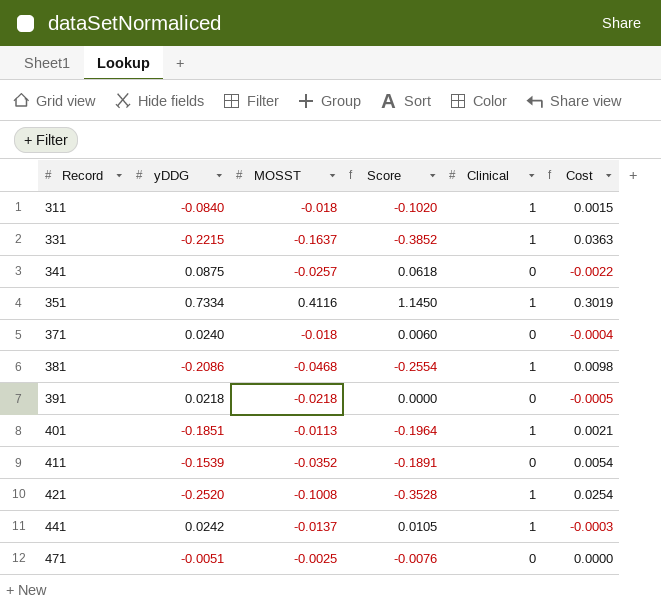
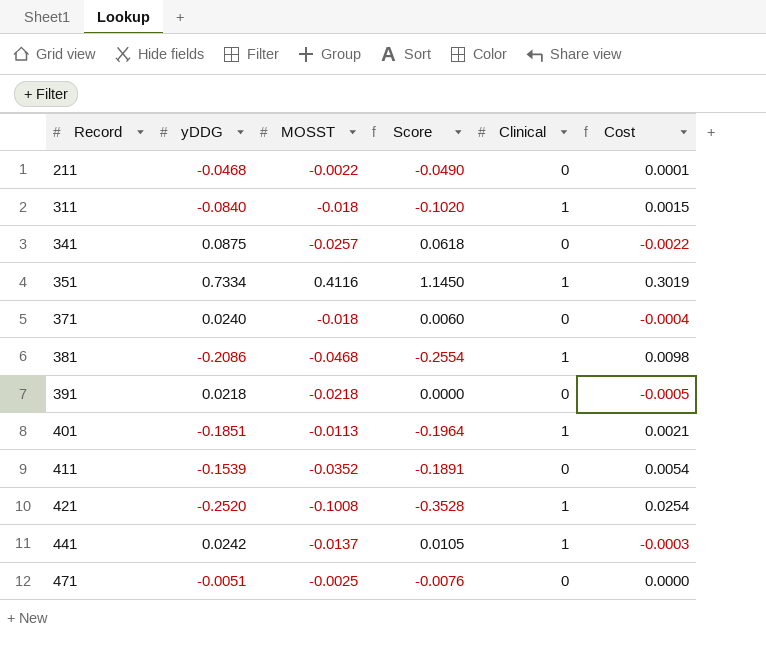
row 331: -0.2215 | -0.1637 | -0.3852 | 1 | 0.0363 -> none
row 211: none -> -0.0468 | -0.0022 | -0.0490 | 0 | 0.0001

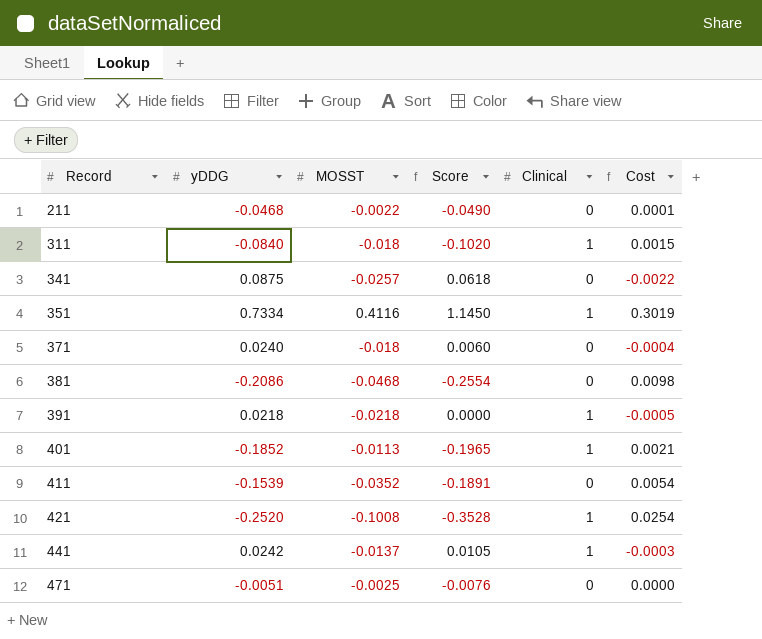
381 | Clinical: 1 -> 0
391 | Clinical: 0 -> 1
401 | yDDG: -0.1851 -> -0.1852
401 | Score: -0.1964 -> -0.1965

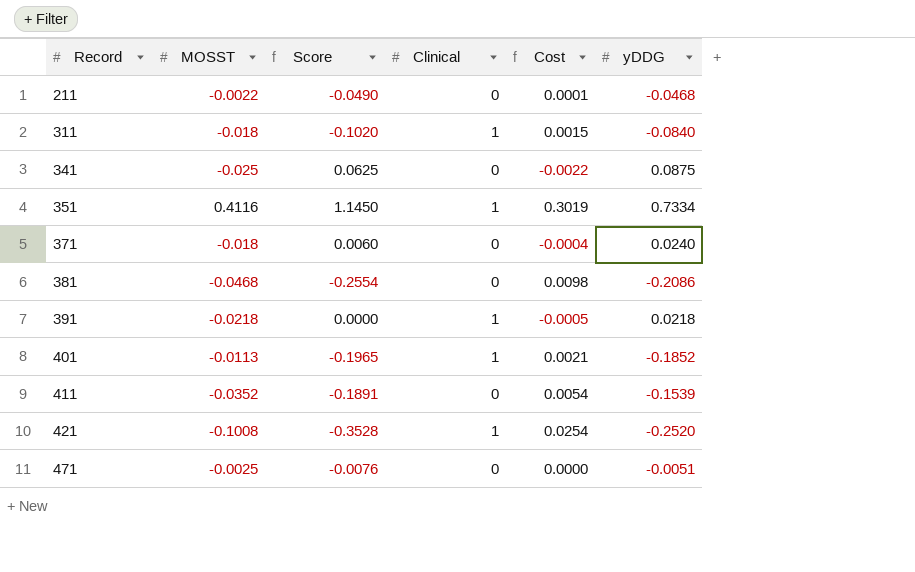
column yDDG | position: 2 -> 6
row 441: 0.0242 | -0.0137 | 0.0105 | 1 | -0.0003 -> none
341 | MOSST: -0.0257 -> -0.025
341 | Score: 0.0618 -> 0.0625

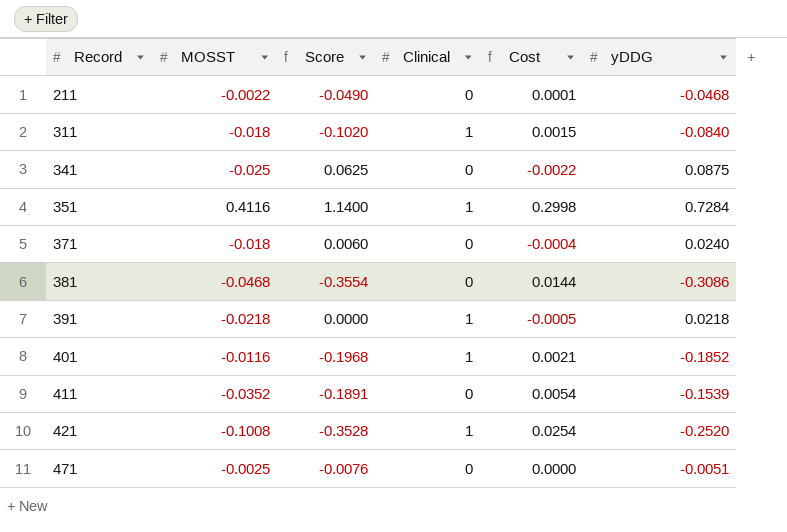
351 | Score: 1.1450 -> 1.1400
351 | Cost: 0.3019 -> 0.2998
351 | yDDG: 0.7334 -> 0.7284
381 | Score: -0.2554 -> -0.3554
381 | Cost: 0.0098 -> 0.0144
381 | yDDG: -0.2086 -> -0.3086
401 | MOSST: -0.0113 -> -0.0116
401 | Score: -0.1965 -> -0.1968

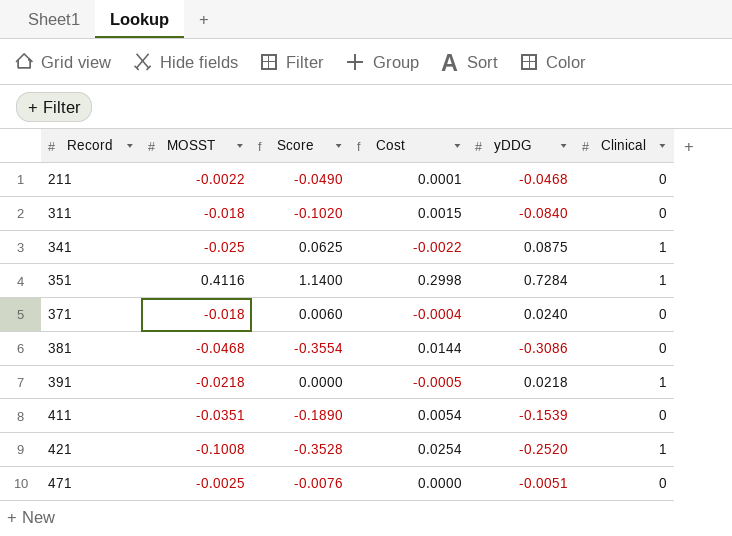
column Clinical | position: 4 -> 6
row 401: -0.0116 | -0.1968 | 1 | 0.0021 | -0.1852 -> none
311 | Clinical: 1 -> 0
341 | Clinical: 0 -> 1
411 | MOSST: -0.0352 -> -0.0351
411 | Score: -0.1891 -> -0.1890

